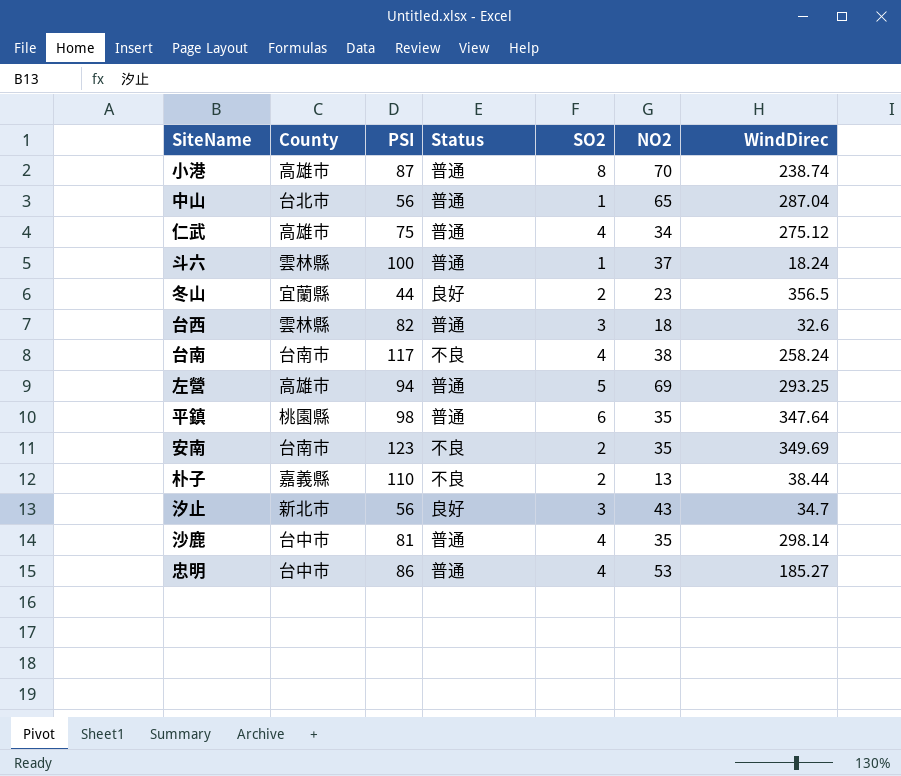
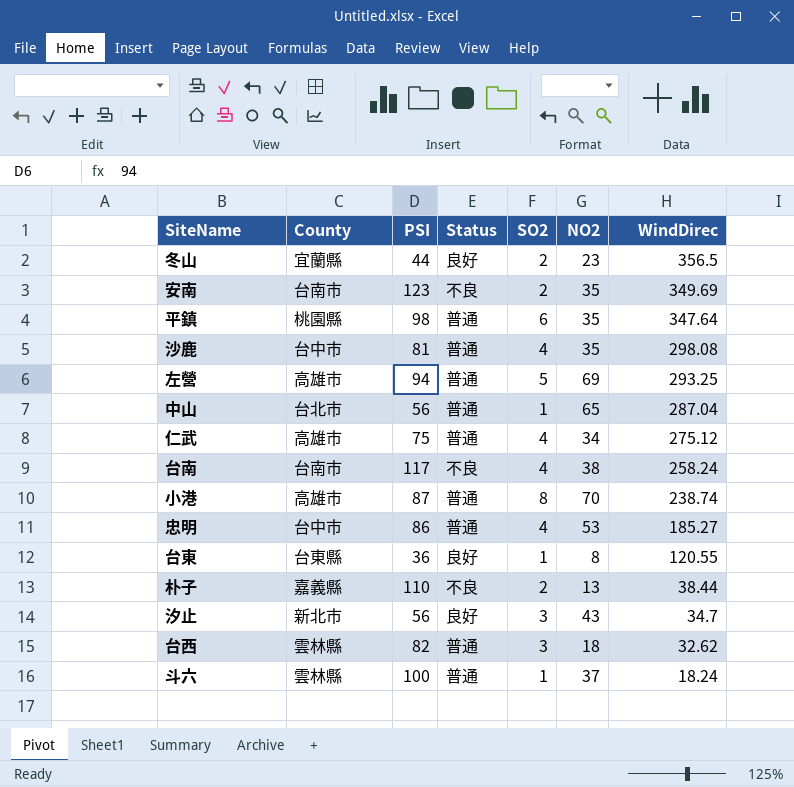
row order: none -> WindDirec descending
沙鹿 | WindDirec: 298.14 -> 298.08
row 台東: none -> 台東縣 | 36 | 良好 | 1 | 8 | 120.55
台西 | WindDirec: 32.6 -> 32.62

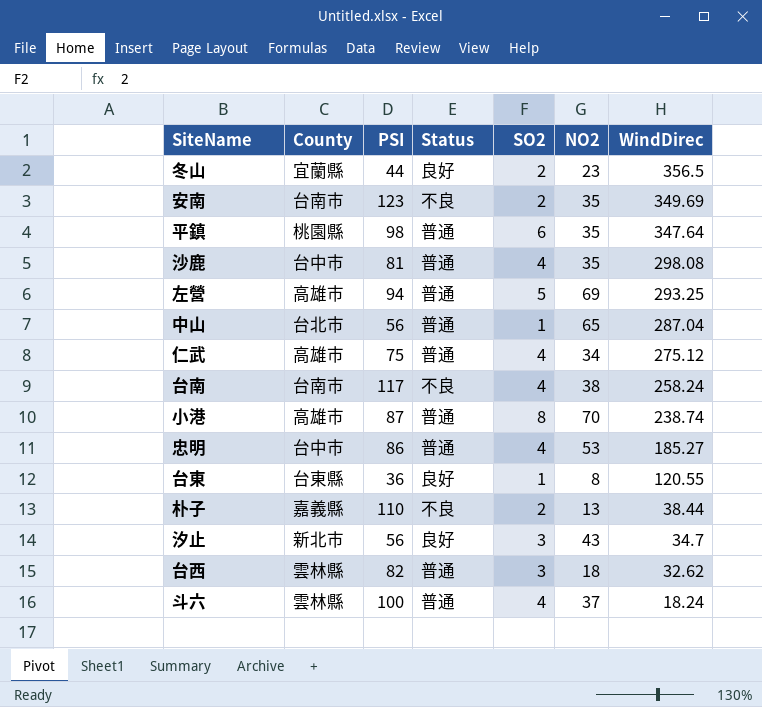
斗六 | SO2: 1 -> 4

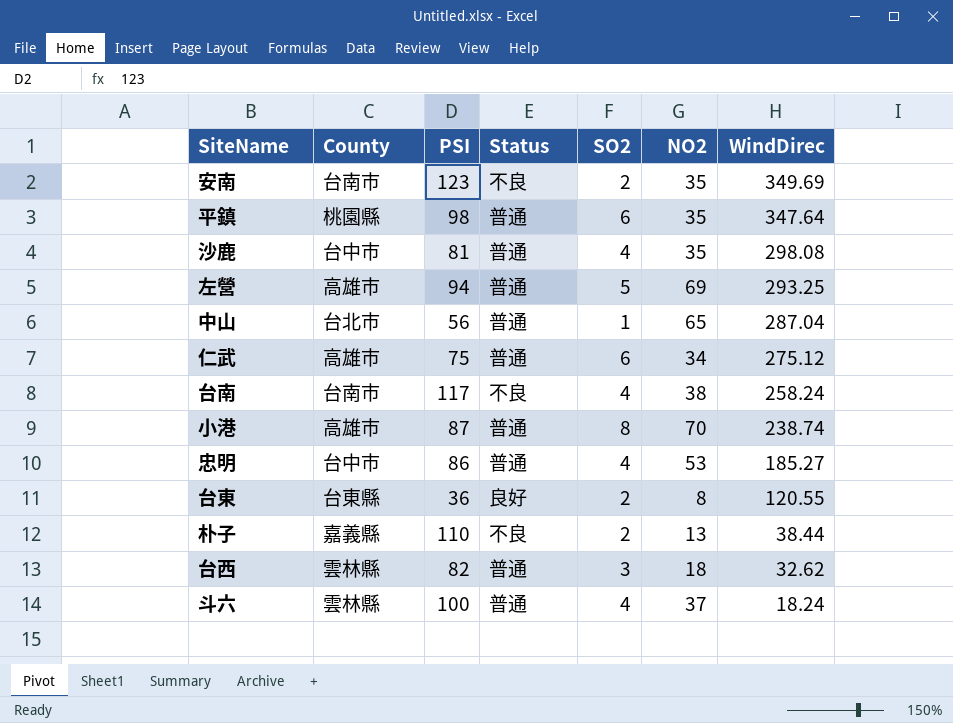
row 冬山: 宜蘭縣 | 44 | 良好 | 2 | 23 | 356.5 -> none
row 汐止: 新北市 | 56 | 良好 | 3 | 43 | 34.7 -> none
仁武 | SO2: 4 -> 6
台東 | SO2: 1 -> 2

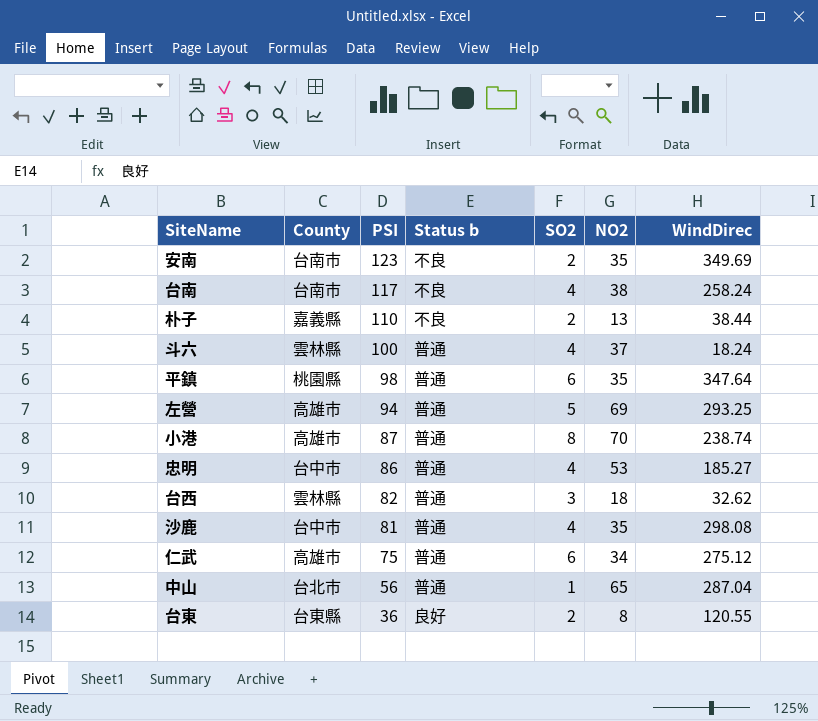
row order: WindDirec descending -> PSI descending
column name: Status -> Status b

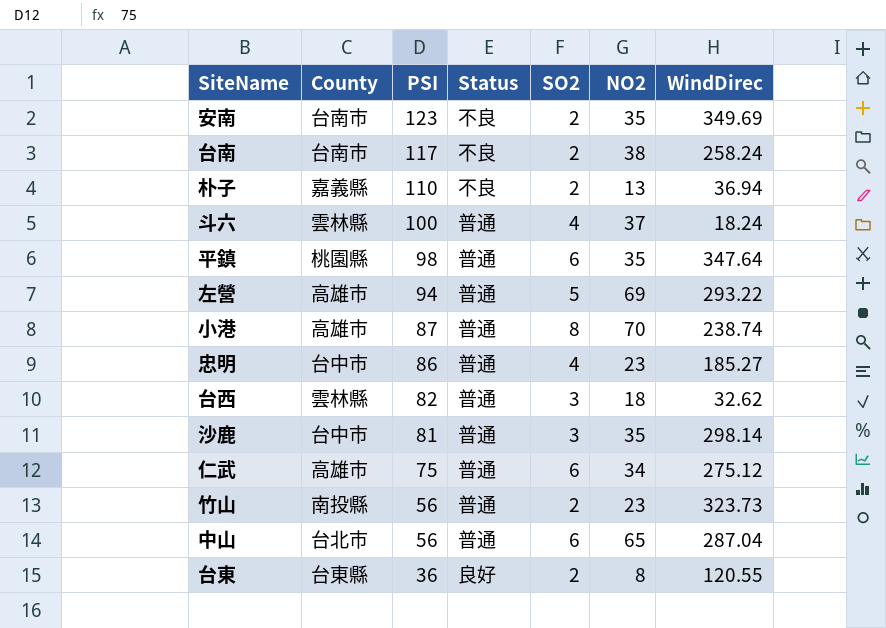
column name: Status b -> Status
台南 | SO2: 4 -> 2
朴子 | WindDirec: 38.44 -> 36.94
左營 | WindDirec: 293.25 -> 293.22
忠明 | NO2: 53 -> 23
沙鹿 | SO2: 4 -> 3
沙鹿 | WindDirec: 298.08 -> 298.14
row 竹山: none -> 南投縣 | 56 | 普通 | 2 | 23 | 323.73
中山 | SO2: 1 -> 6

